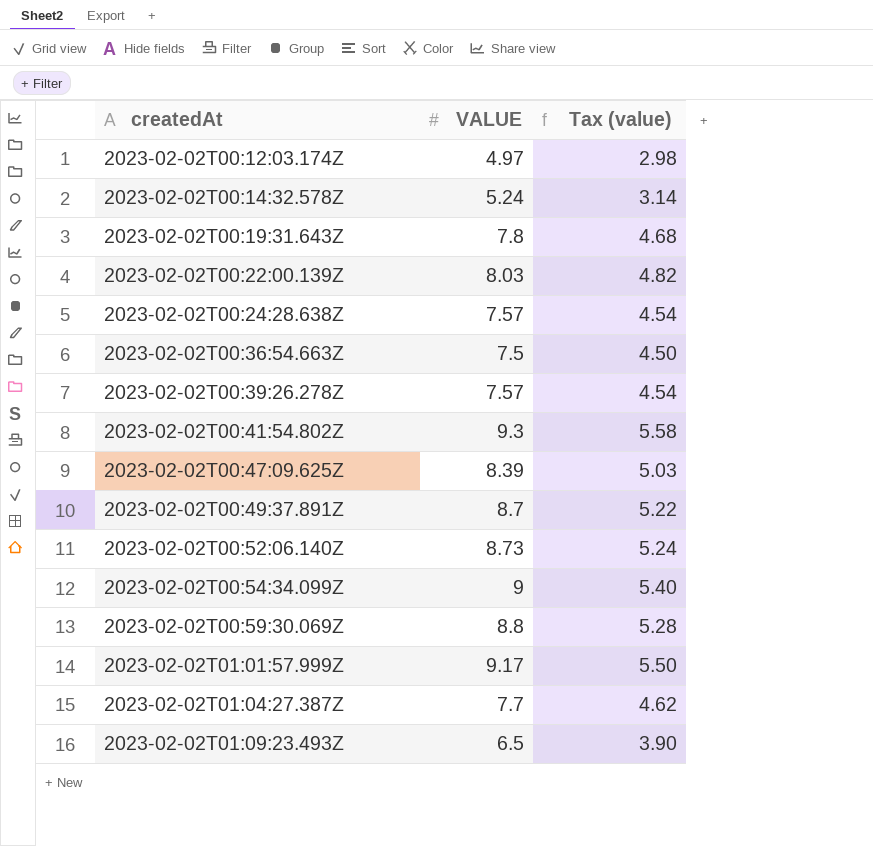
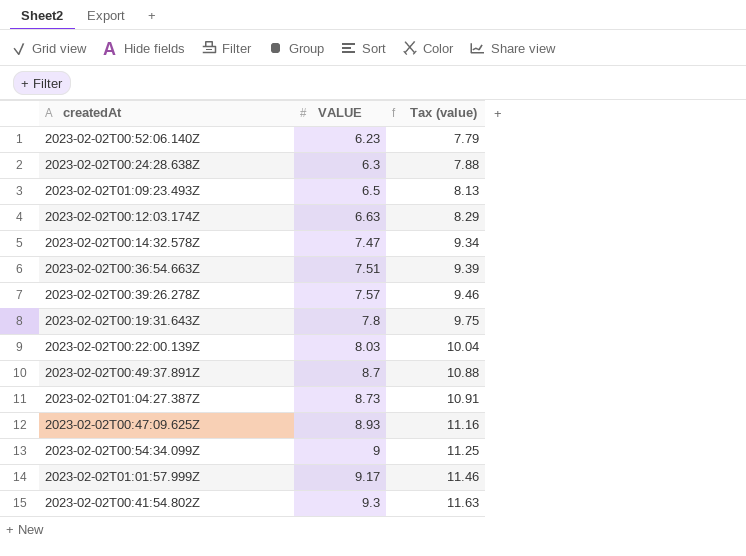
row order: createdAt ascending -> VALUE ascending
column Tax (value) | formula: [VALUE] * 0.6 -> [VALUE] * 1.25
row 2023-02-02T00:59:30.069Z: 8.8 | 5.28 -> none
2023-02-02T00:52:06.140Z | VALUE: 8.73 -> 6.23
2023-02-02T00:24:28.638Z | VALUE: 7.57 -> 6.3
2023-02-02T00:12:03.174Z | VALUE: 4.97 -> 6.63
2023-02-02T00:14:32.578Z | VALUE: 5.24 -> 7.47
2023-02-02T00:36:54.663Z | VALUE: 7.5 -> 7.51
2023-02-02T01:04:27.387Z | VALUE: 7.7 -> 8.73
2023-02-02T00:47:09.625Z | VALUE: 8.39 -> 8.93

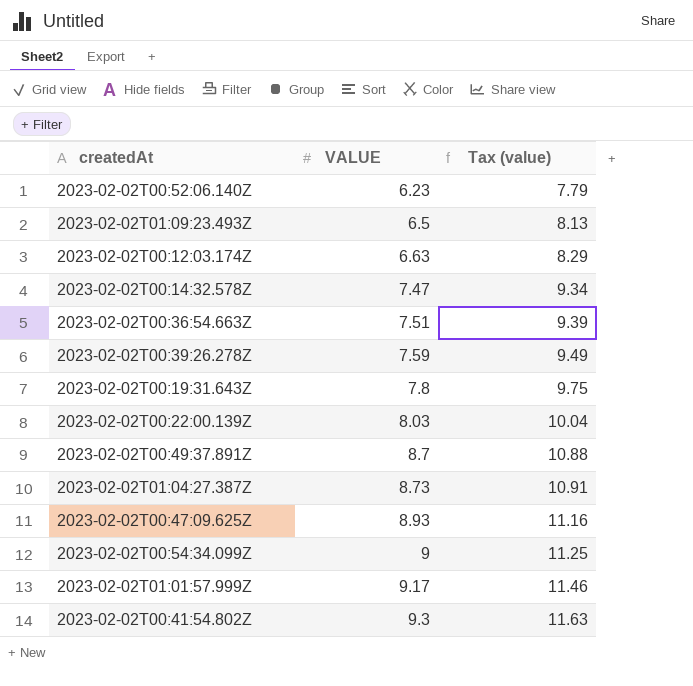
row 2023-02-02T00:24:28.638Z: 6.3 | 7.88 -> none
2023-02-02T00:39:26.278Z | VALUE: 7.57 -> 7.59
2023-02-02T00:39:26.278Z | Tax (value): 9.46 -> 9.49

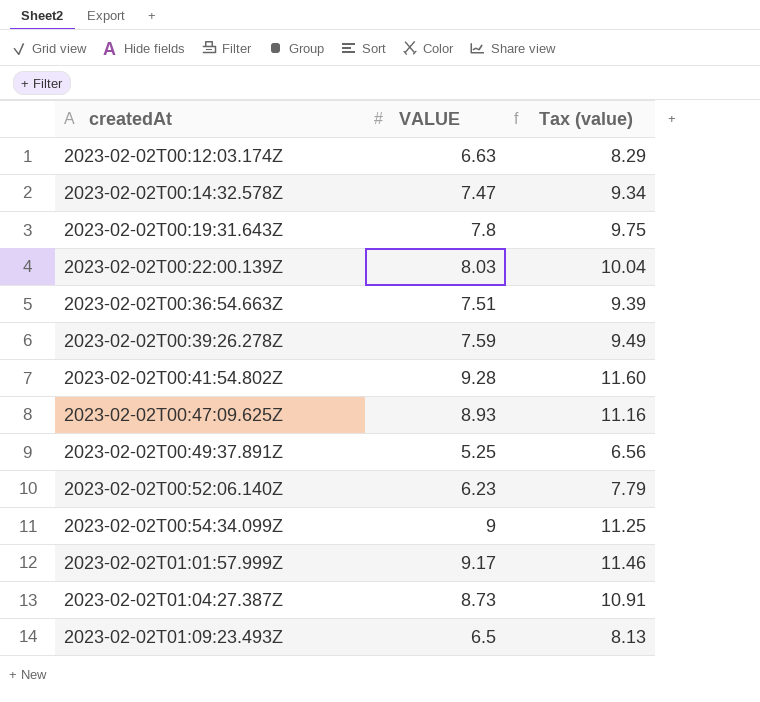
row order: VALUE ascending -> createdAt ascending
2023-02-02T00:41:54.802Z | VALUE: 9.3 -> 9.28
2023-02-02T00:41:54.802Z | Tax (value): 11.63 -> 11.60
2023-02-02T00:49:37.891Z | VALUE: 8.7 -> 5.25
2023-02-02T00:49:37.891Z | Tax (value): 10.88 -> 6.56

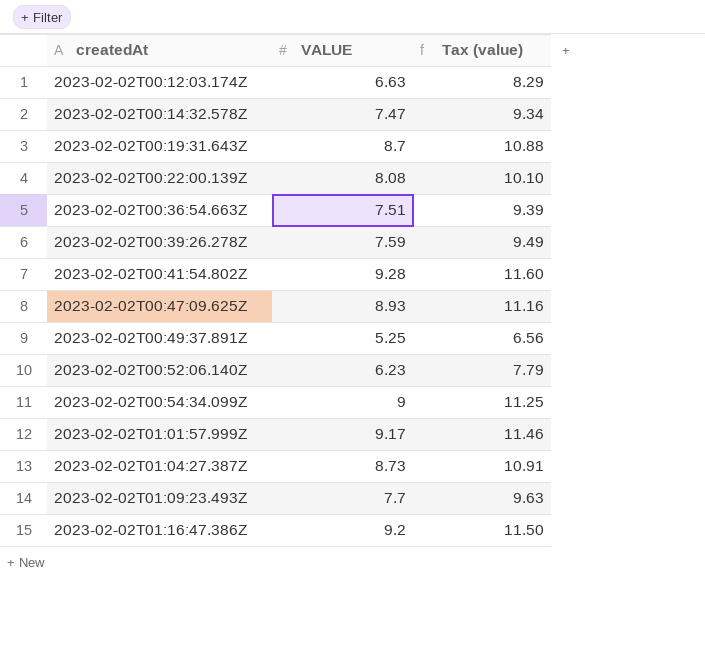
2023-02-02T00:19:31.643Z | VALUE: 7.8 -> 8.7
2023-02-02T00:19:31.643Z | Tax (value): 9.75 -> 10.88
2023-02-02T00:22:00.139Z | VALUE: 8.03 -> 8.08
2023-02-02T00:22:00.139Z | Tax (value): 10.04 -> 10.10
2023-02-02T01:09:23.493Z | VALUE: 6.5 -> 7.7
2023-02-02T01:09:23.493Z | Tax (value): 8.13 -> 9.63
row 2023-02-02T01:16:47.386Z: none -> 9.2 | 11.50

